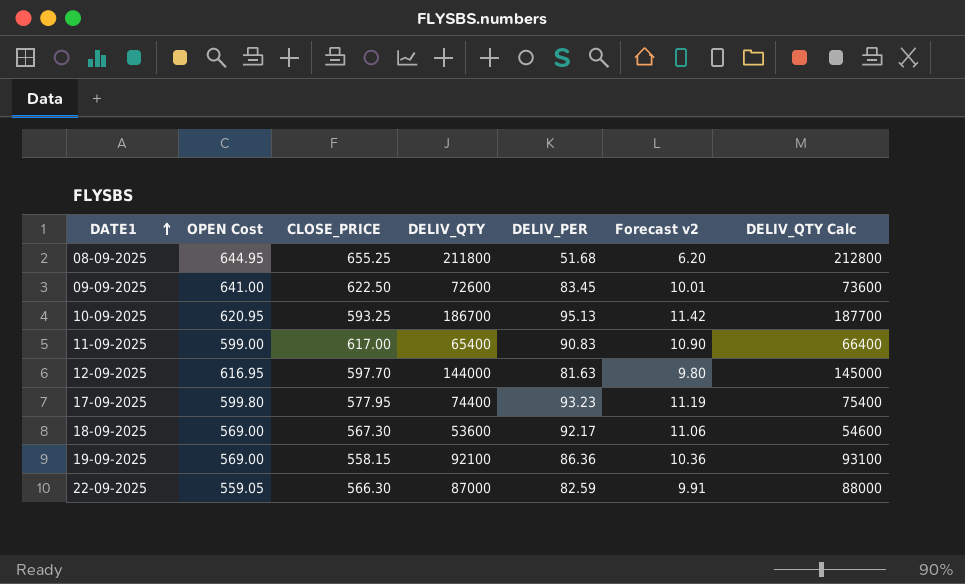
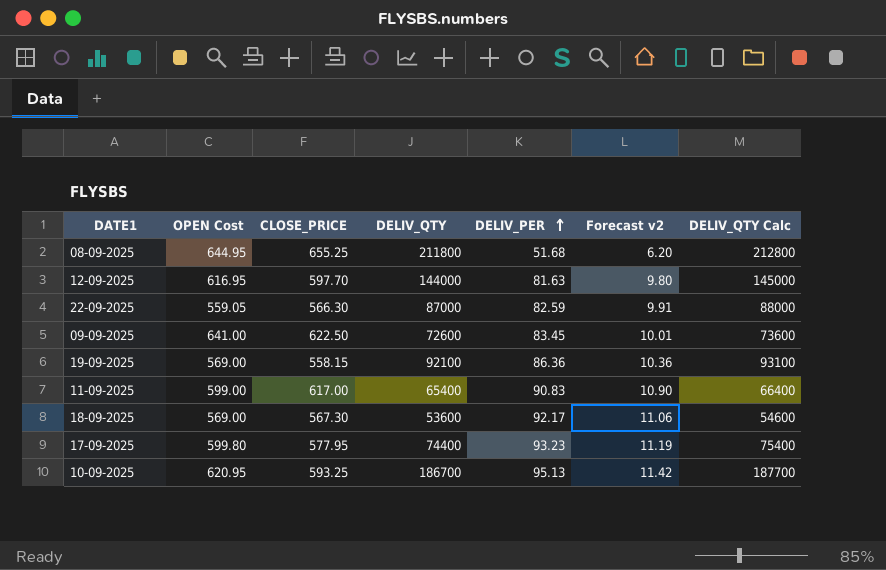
row order: DATE1 ascending -> DELIV_PER ascending

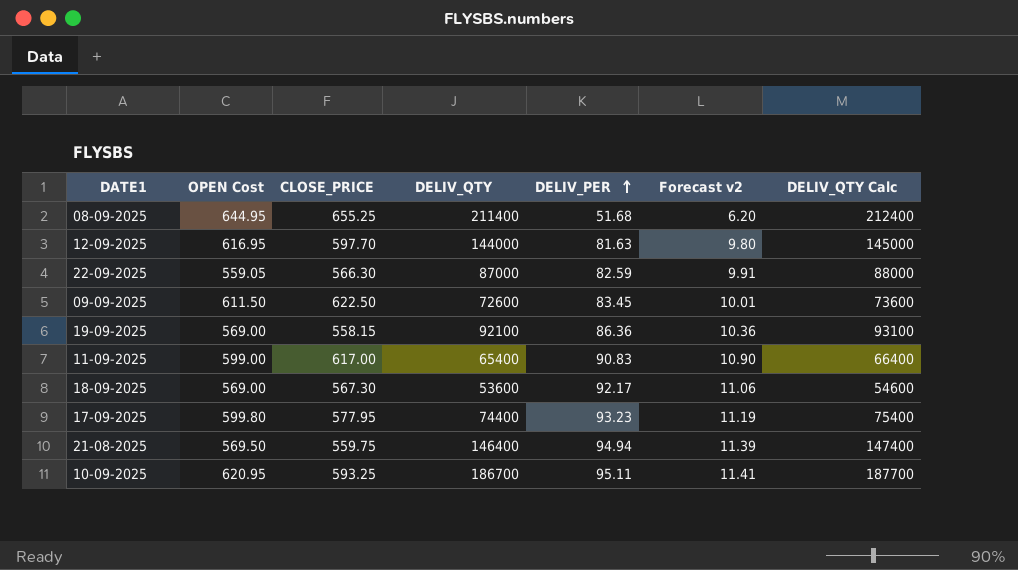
08-09-2025 | DELIV_QTY: 211800 -> 211400
08-09-2025 | DELIV_QTY Calc: 212800 -> 212400
09-09-2025 | OPEN Cost: 641.00 -> 611.50
row 21-08-2025: none -> 569.50 | 559.75 | 146400 | 94.94 | 11.39 | 147400
10-09-2025 | DELIV_PER: 95.13 -> 95.11
10-09-2025 | Forecast v2: 11.42 -> 11.41

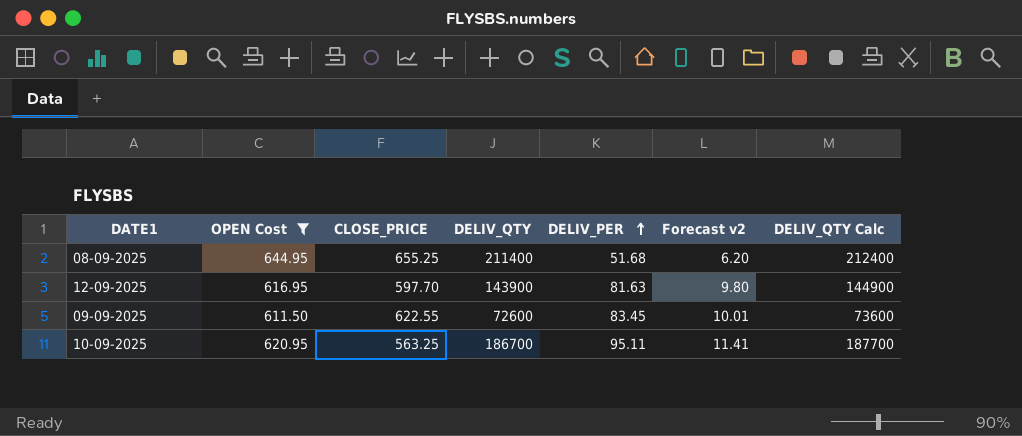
filter: none -> OPEN Cost >= 611.50
12-09-2025 | DELIV_QTY: 144000 -> 143900
12-09-2025 | DELIV_QTY Calc: 145000 -> 144900
09-09-2025 | CLOSE_PRICE: 622.50 -> 622.55
10-09-2025 | CLOSE_PRICE: 593.25 -> 563.25

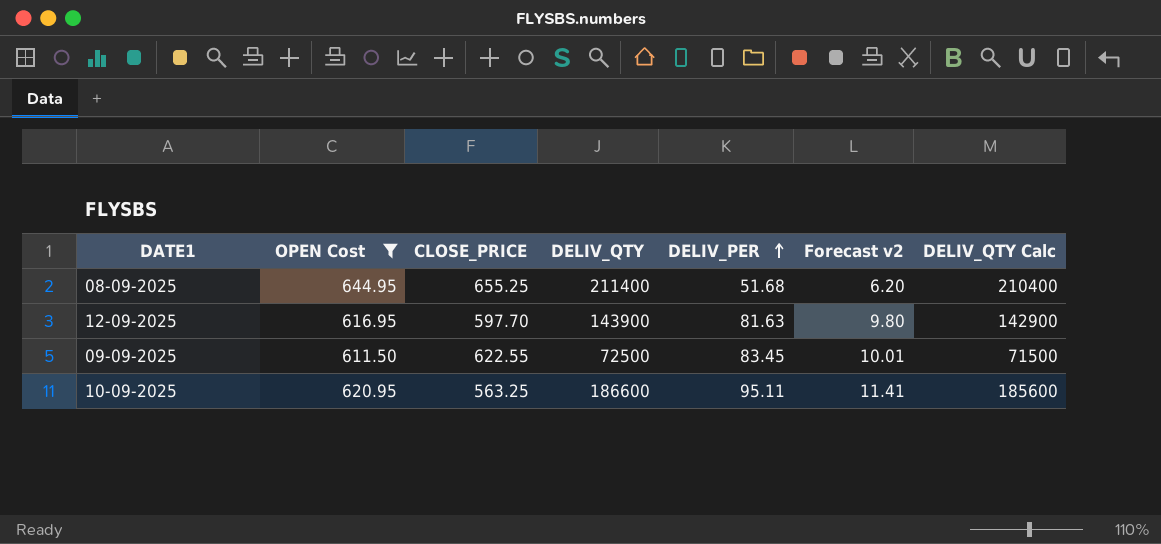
column DELIV_QTY Calc | formula: [DELIV_QTY] + 1000 -> [DELIV_QTY] - 1000
09-09-2025 | DELIV_QTY: 72600 -> 72500
10-09-2025 | DELIV_QTY: 186700 -> 186600

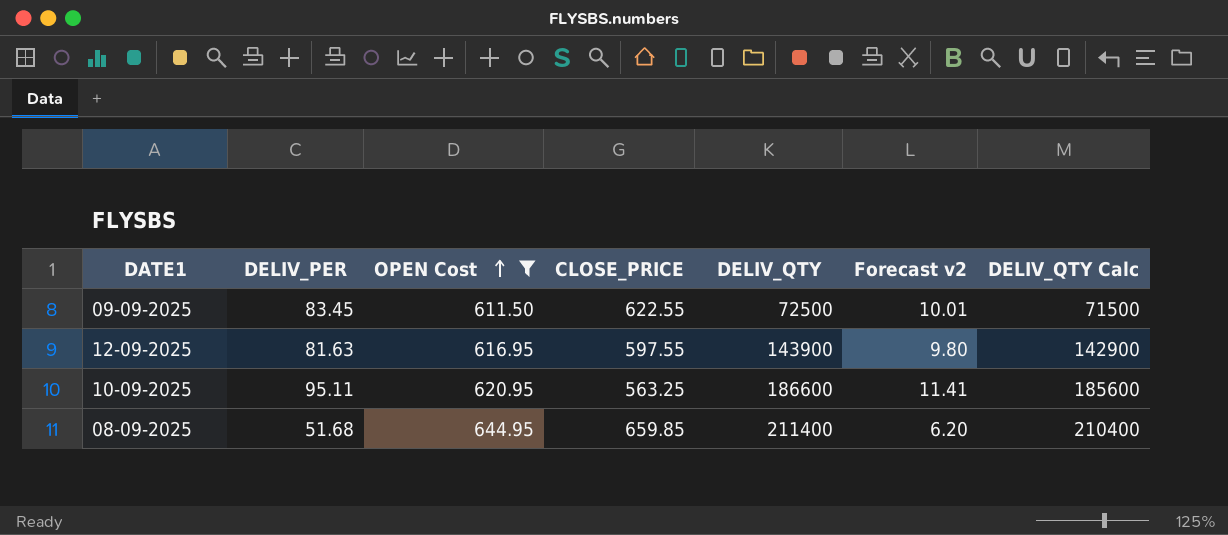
row order: DELIV_PER ascending -> OPEN Cost ascending
column DELIV_PER | position: 5 -> 2
12-09-2025 | CLOSE_PRICE: 597.70 -> 597.55
08-09-2025 | CLOSE_PRICE: 655.25 -> 659.85

